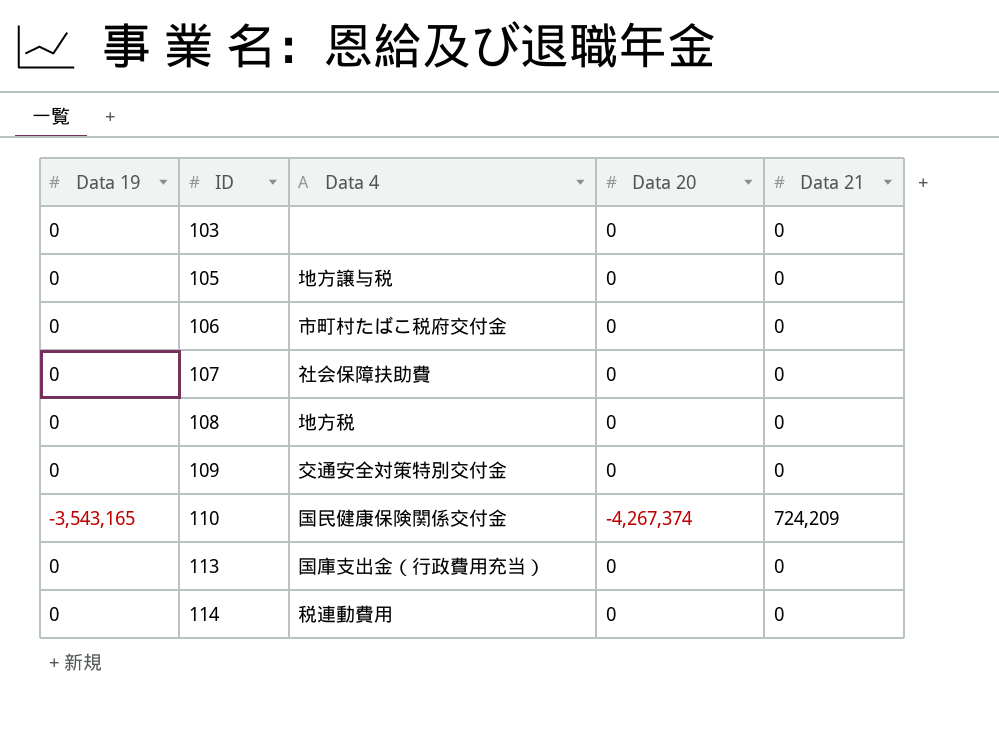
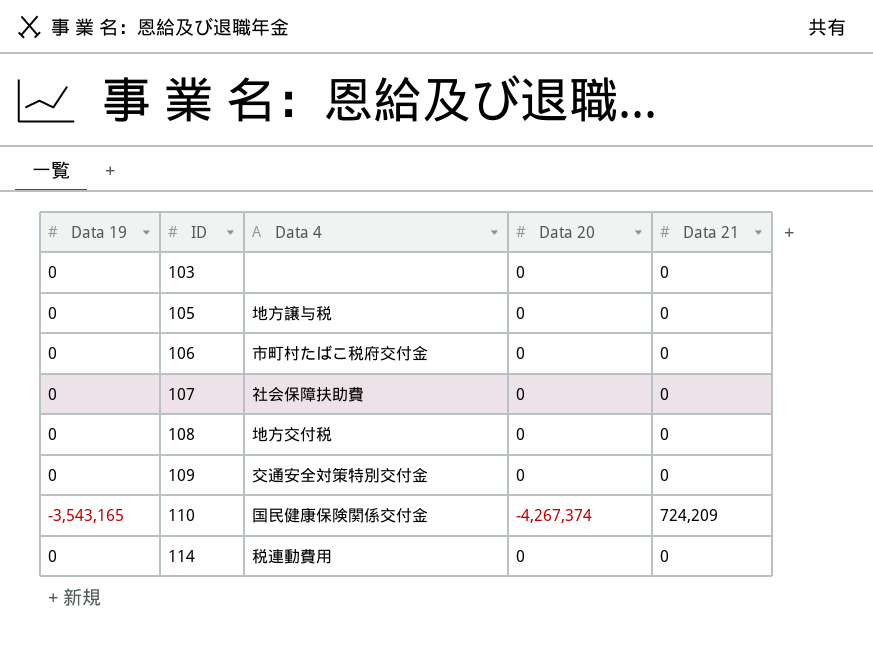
row 113: 0 | 国庫支出金（行政費用充当） | 0 | 0 -> none
108 | Data 4: 地方税 -> 地方交付税

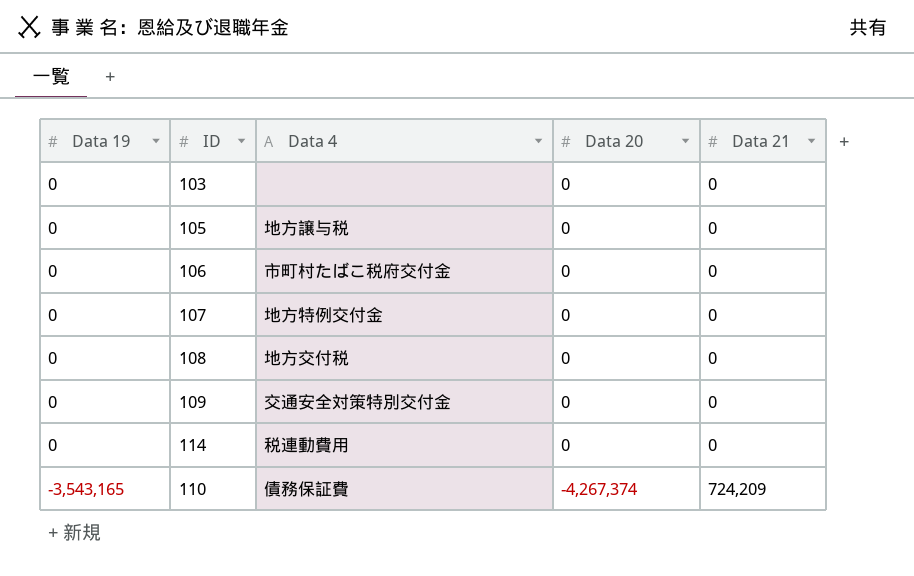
row order: ID ascending -> Data 19 descending
107 | Data 4: 社会保障扶助費 -> 地方特例交付金
110 | Data 4: 国民健康保険関係交付金 -> 債務保証費

